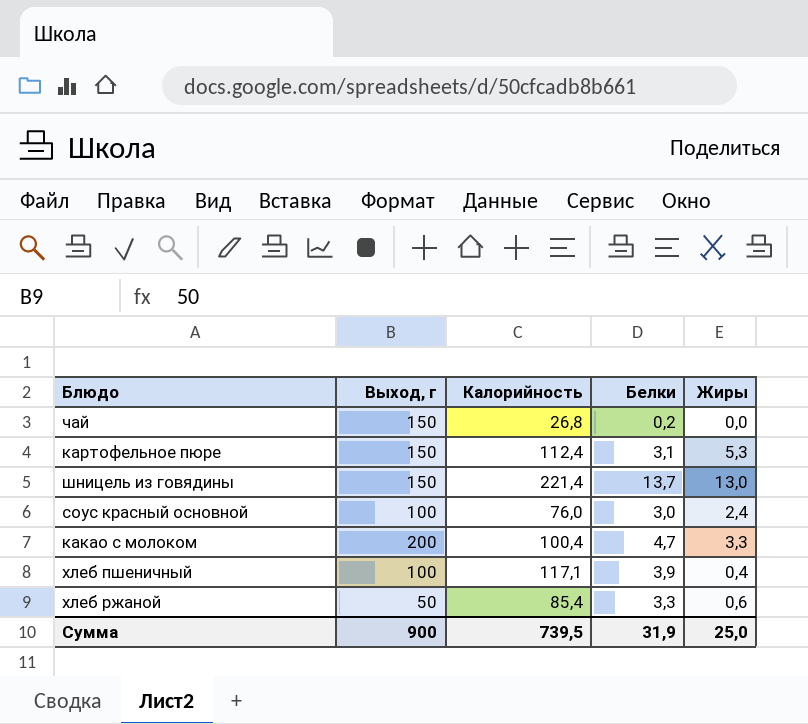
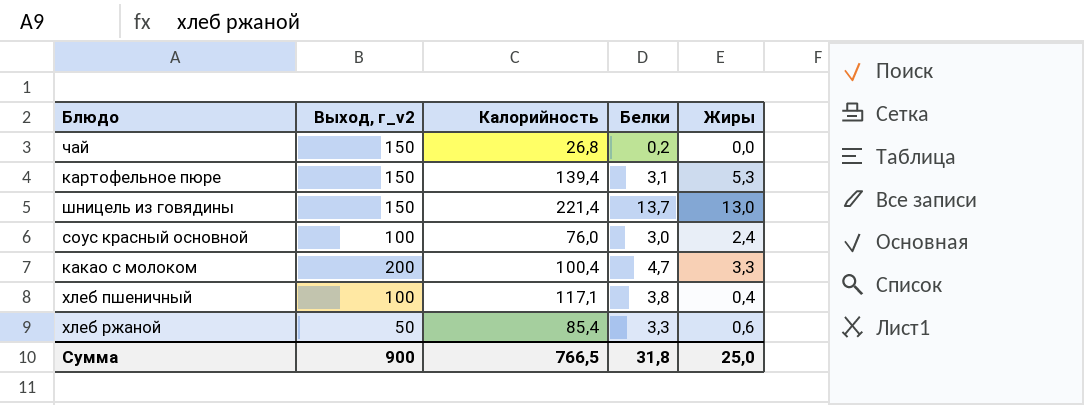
column name: Выход, г -> Выход, г_v2
картофельное пюре | Калорийность: 112,4 -> 139,4
хлеб пшеничный | Белки: 3,9 -> 3,8
Сумма | Калорийность: 739,5 -> 766,5
Сумма | Белки: 31,9 -> 31,8

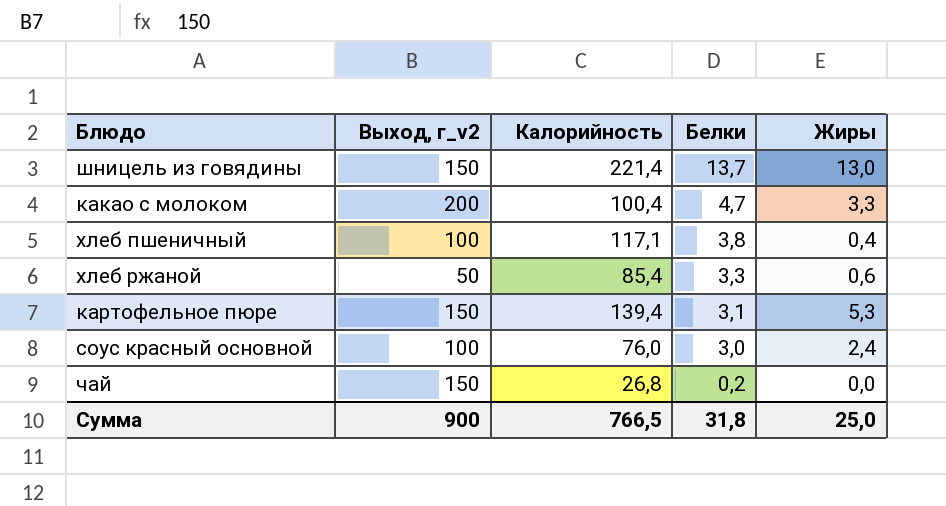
row order: none -> Белки descending

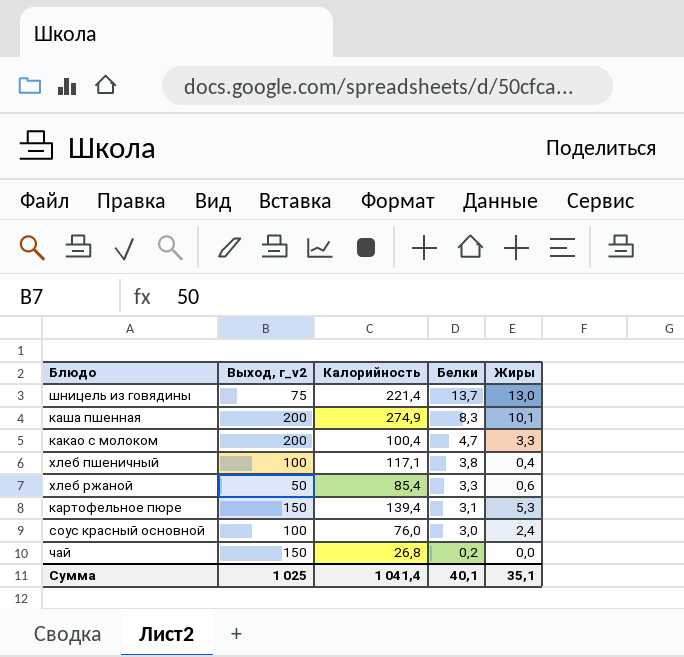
шницель из говядины | Выход, г_v2: 150 -> 75
row каша пшенная: none -> 200 | 274,9 | 8,3 | 10,1
Сумма | Выход, г_v2: 900 -> 1 025
Сумма | Калорийность: 766,5 -> 1 041,4
Сумма | Белки: 31,8 -> 40,1
Сумма | Жиры: 25,0 -> 35,1

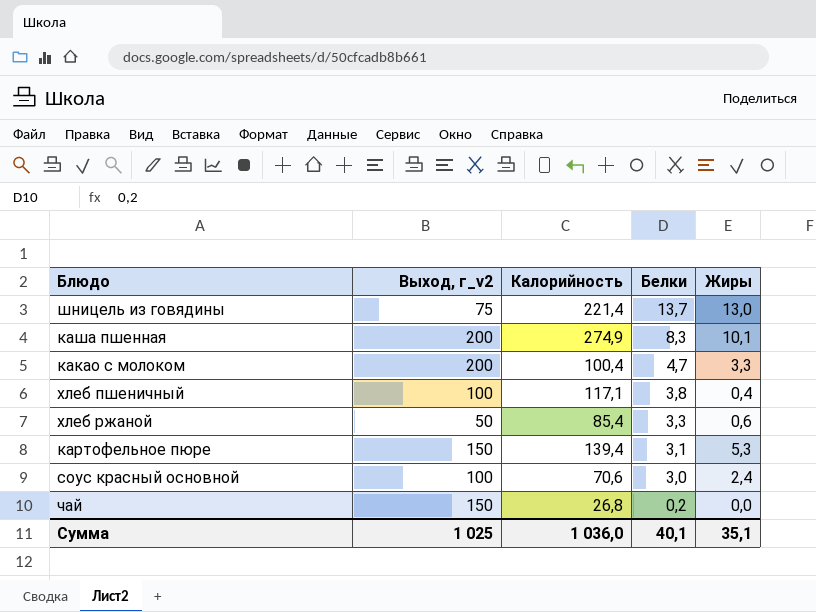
соус красный основной | Калорийность: 76,0 -> 70,6
Сумма | Калорийность: 1 041,4 -> 1 036,0

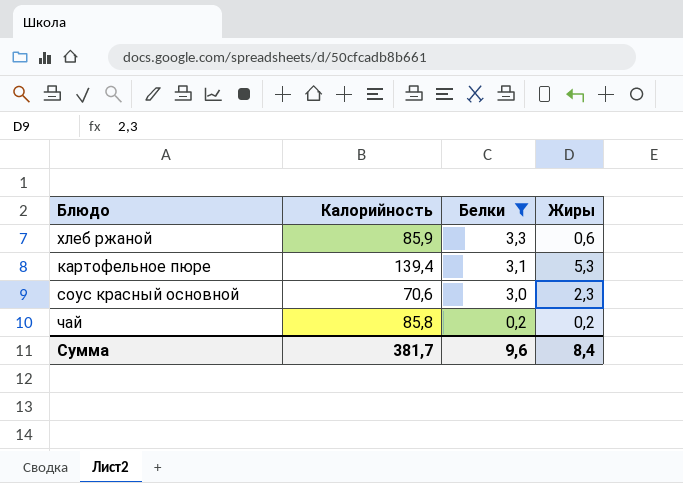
filter: none -> Белки <= 3,3
column Выход, г_v2 | position: 2 -> none
хлеб ржаной | Калорийность: 85,4 -> 85,9
соус красный основной | Жиры: 2,4 -> 2,3
чай | Калорийность: 26,8 -> 85,8
чай | Жиры: 0,0 -> 0,2
Сумма | Калорийность: 1 036,0 -> 381,7
Сумма | Белки: 40,1 -> 9,6
Сумма | Жиры: 35,1 -> 8,4

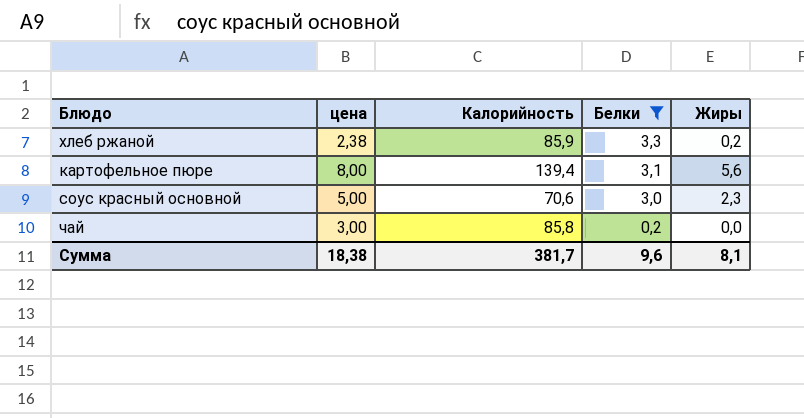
column цена | position: none -> 2
хлеб ржаной | Жиры: 0,6 -> 0,2
картофельное пюре | Жиры: 5,3 -> 5,6
чай | Жиры: 0,2 -> 0,0
Сумма | Жиры: 8,4 -> 8,1

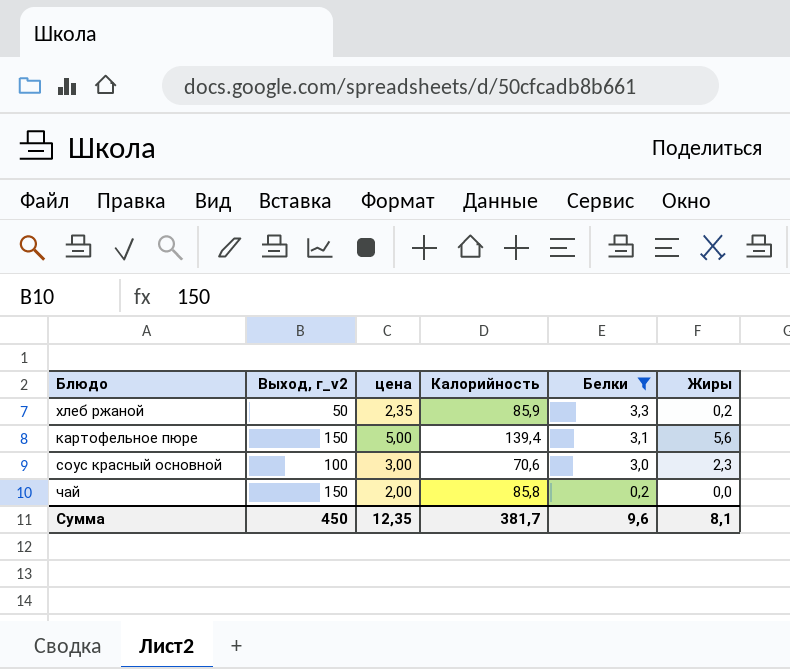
column Выход, г_v2 | position: none -> 2
хлеб ржаной | цена: 2,38 -> 2,35
картофельное пюре | цена: 8,00 -> 5,00
соус красный основной | цена: 5,00 -> 3,00
чай | цена: 3,00 -> 2,00
Сумма | цена: 18,38 -> 12,35

